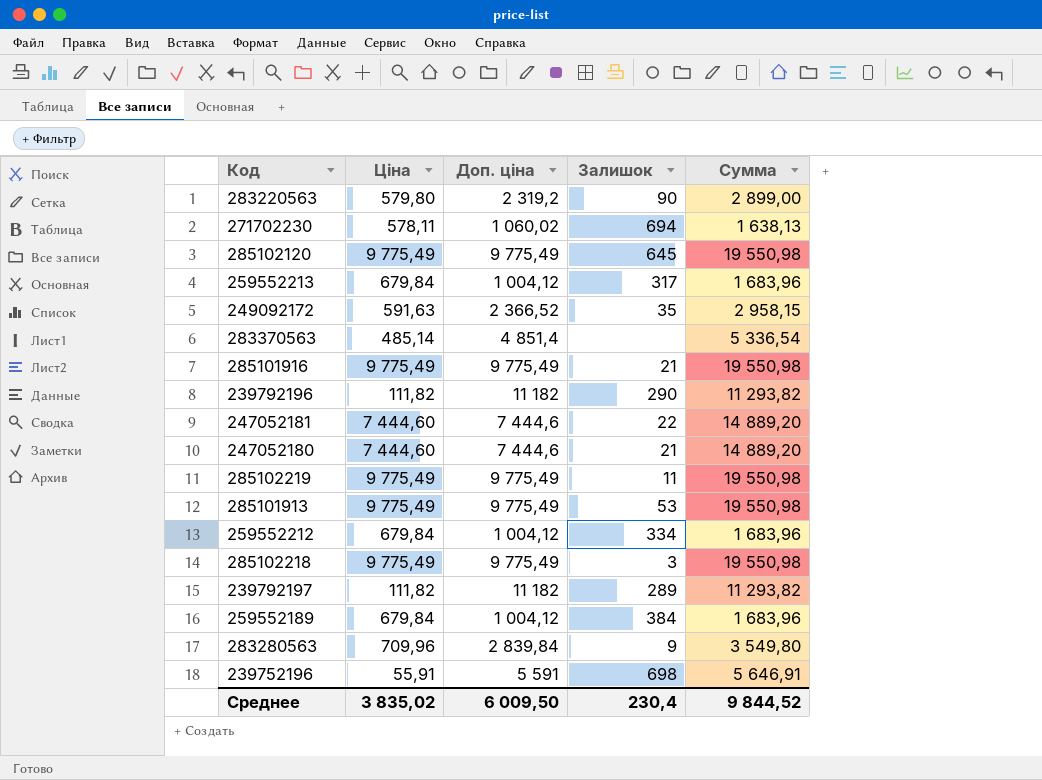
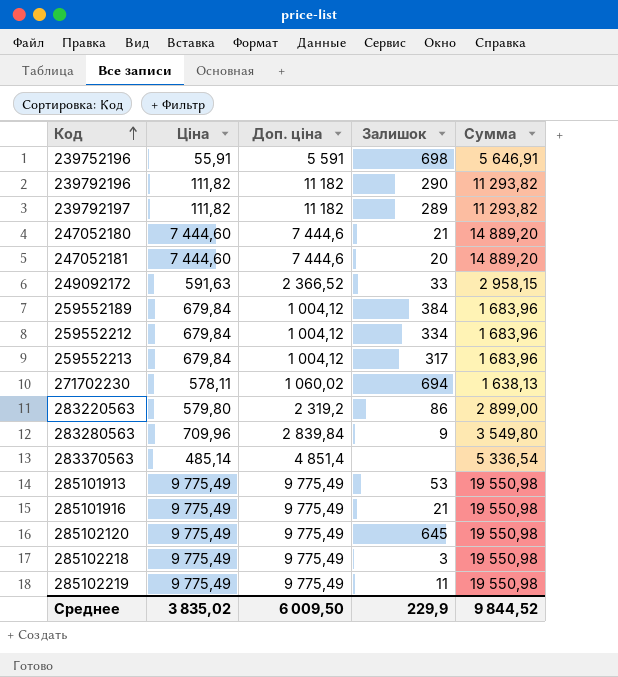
row order: none -> Код ascending
247052181 | Залишок: 22 -> 20
249092172 | Залишок: 35 -> 33
283220563 | Залишок: 90 -> 86
Среднее | Залишок: 230,4 -> 229,9

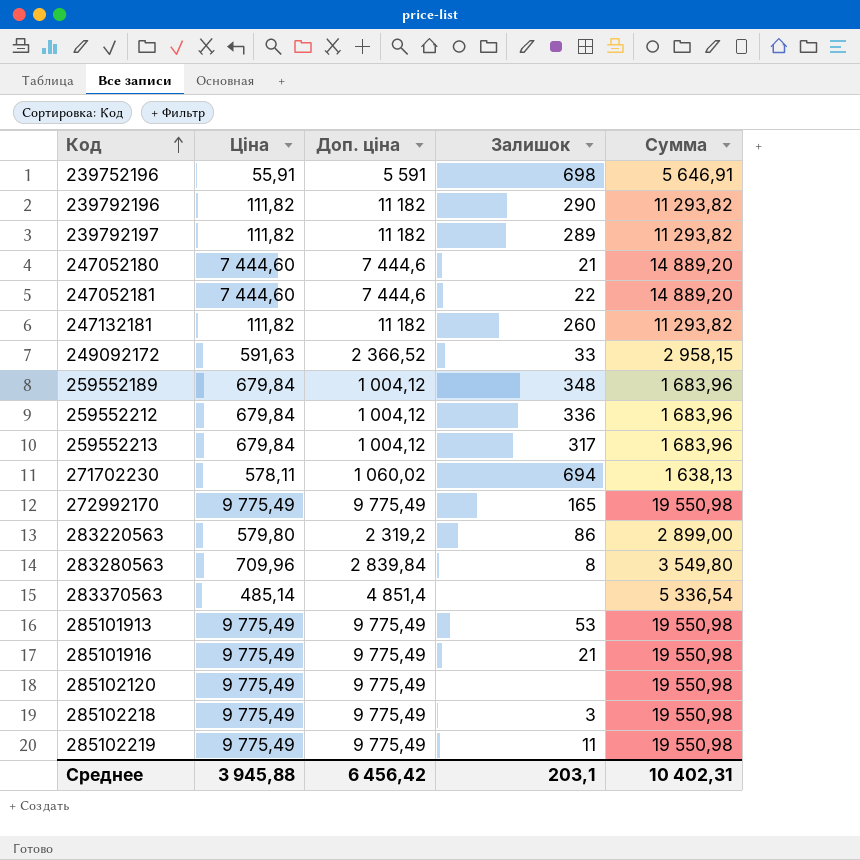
247052181 | Залишок: 20 -> 22
row 247132181: none -> 111,82 | 11 182 | 260 | 11 293,82
259552189 | Залишок: 384 -> 348
259552212 | Залишок: 334 -> 336
row 272992170: none -> 9 775,49 | 9 775,49 | 165 | 19 550,98
283280563 | Залишок: 9 -> 8
285102120 | Залишок: 645 -> none
Среднее | Ціна: 3 835,02 -> 3 945,88
Среднее | Доп. ціна: 6 009,50 -> 6 456,42
Среднее | Залишок: 229,9 -> 203,1
Среднее | Сумма: 9 844,52 -> 10 402,31

